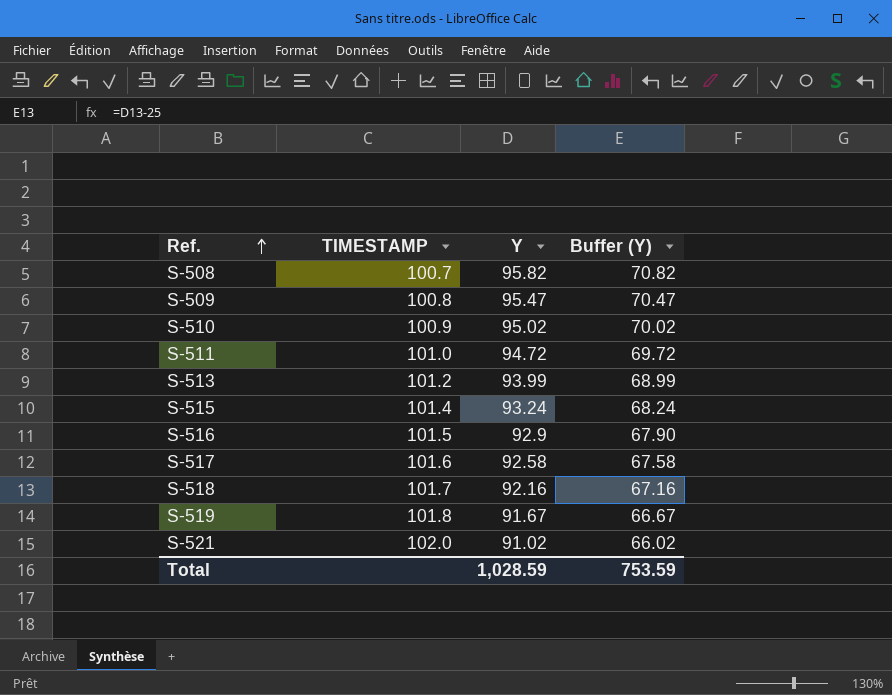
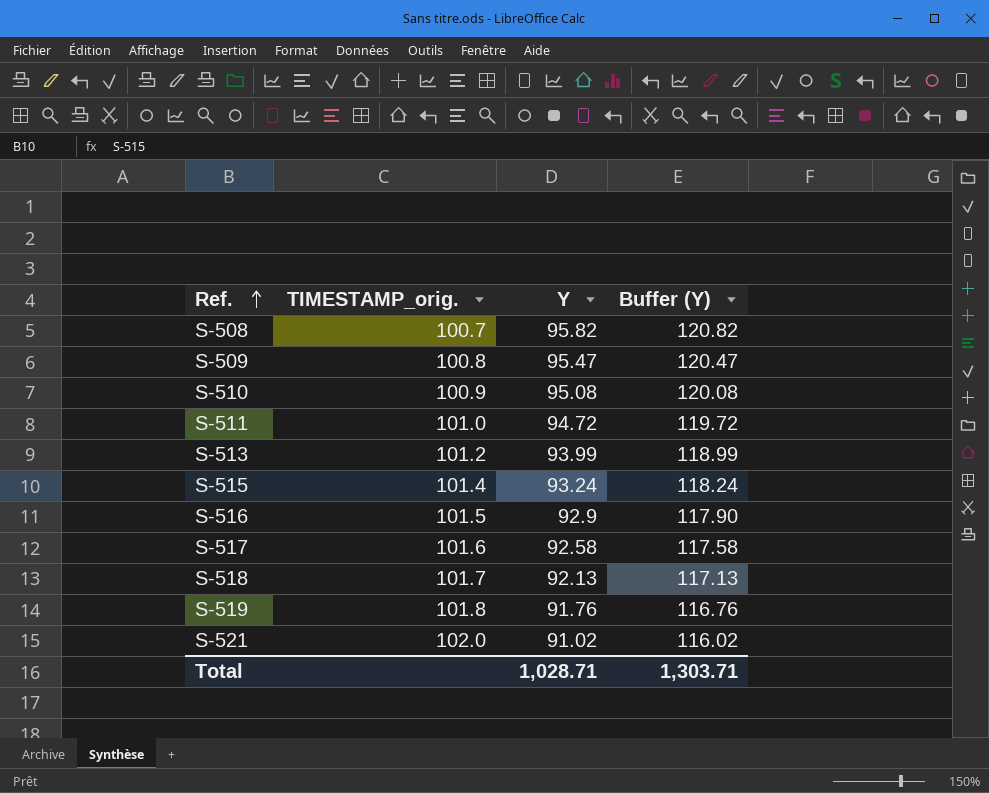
column name: TIMESTAMP -> TIMESTAMP_orig.
column Buffer (Y) | formula: [Y] - 25 -> [Y] + 25
S-510 | Y: 95.02 -> 95.08
S-518 | Y: 92.16 -> 92.13
S-519 | Y: 91.67 -> 91.76
Total | Y: 1,028.59 -> 1,028.71
Total | Buffer (Y): 753.59 -> 1,303.71

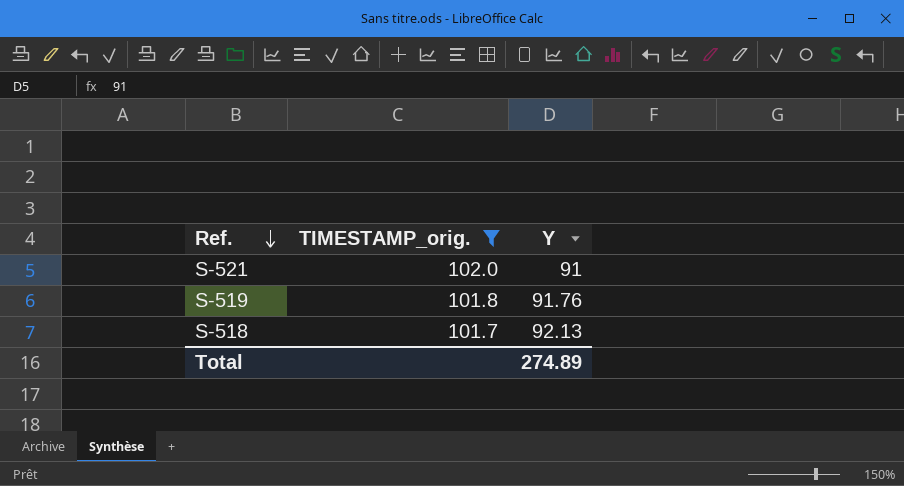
filter: none -> TIMESTAMP_orig. >= 101.7
row order: Ref. ascending -> Ref. descending
column Buffer (Y) | formula: [Y] + 25 -> none
S-521 | Y: 91.02 -> 91
Total | Y: 1,028.71 -> 274.89

